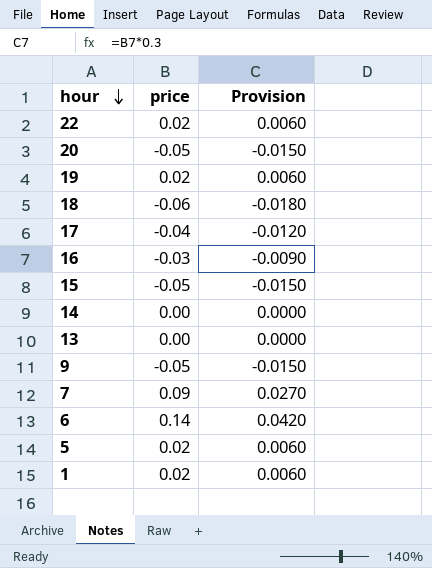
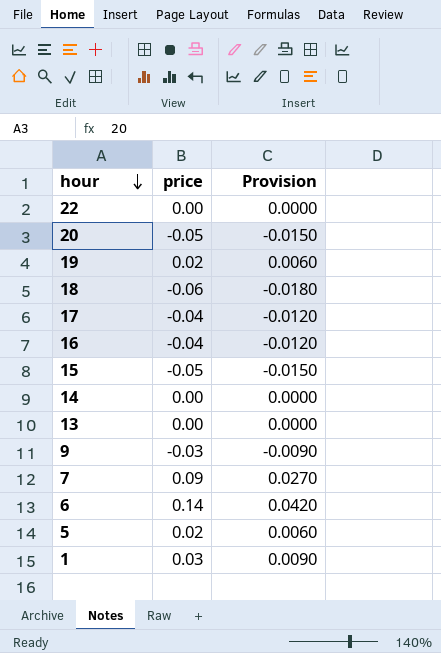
22 | price: 0.02 -> 0.00
22 | Provision: 0.0060 -> 0.0000
16 | price: -0.03 -> -0.04
16 | Provision: -0.0090 -> -0.0120
9 | price: -0.05 -> -0.03
9 | Provision: -0.0150 -> -0.0090
1 | price: 0.02 -> 0.03
1 | Provision: 0.0060 -> 0.0090

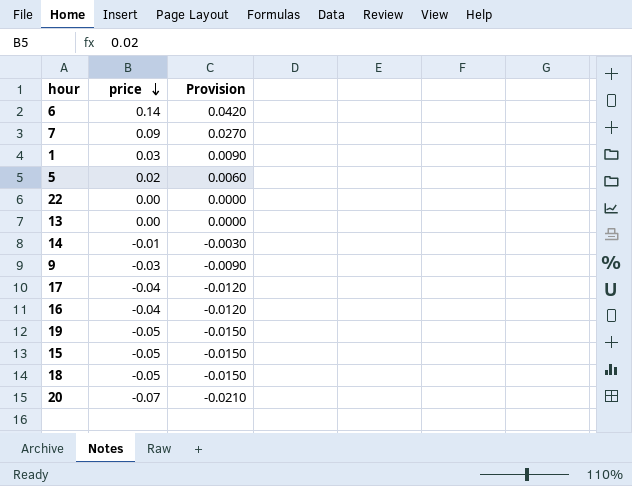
row order: hour descending -> price descending
14 | price: 0.00 -> -0.01
14 | Provision: 0.0000 -> -0.0030
19 | price: 0.02 -> -0.05
19 | Provision: 0.0060 -> -0.0150
18 | price: -0.06 -> -0.05
18 | Provision: -0.0180 -> -0.0150
20 | price: -0.05 -> -0.07
20 | Provision: -0.0150 -> -0.0210

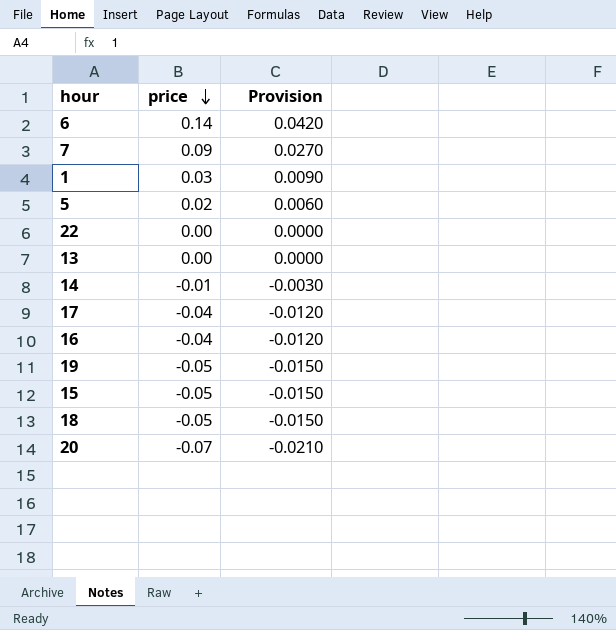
row 9: -0.03 | -0.0090 -> none

